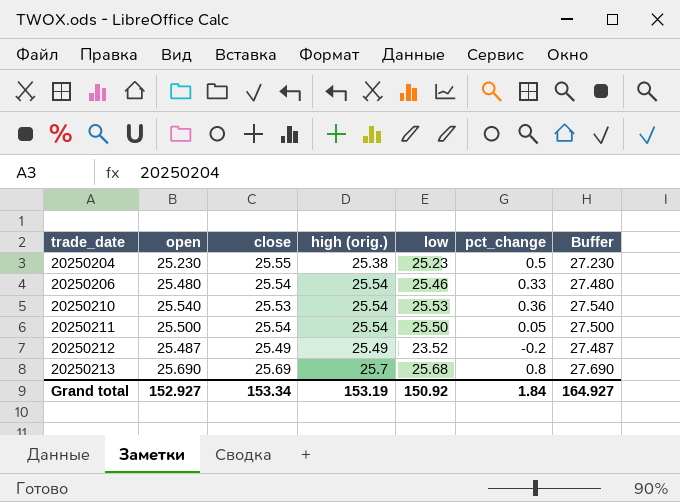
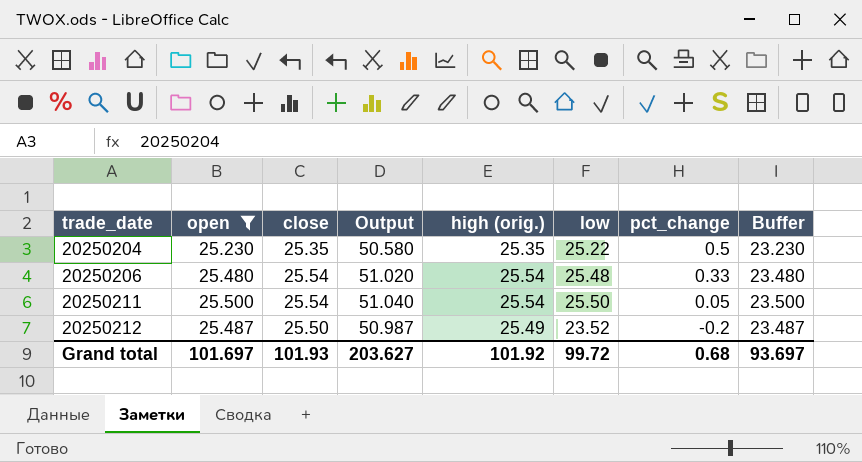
filter: none -> open <= 25.500
column Output | formula: none -> [open] + [close]
column Buffer | formula: [open] + 2 -> [open] - 2
20250204 | close: 25.55 -> 25.35
20250204 | high (orig.): 25.38 -> 25.35
20250204 | low: 25.23 -> 25.22
20250206 | low: 25.46 -> 25.48
20250212 | close: 25.49 -> 25.50
Grand total | open: 152.927 -> 101.697
Grand total | close: 153.34 -> 101.93
Grand total | high (orig.): 153.19 -> 101.92
Grand total | low: 150.92 -> 99.72
Grand total | pct_change: 1.84 -> 0.68
Grand total | Buffer: 164.927 -> 93.697

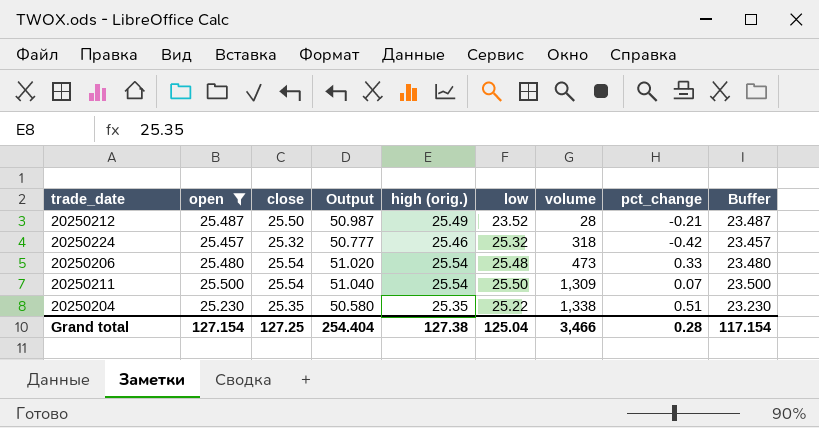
row order: trade_date ascending -> volume ascending
column volume | position: none -> 7
20250212 | pct_change: -0.2 -> -0.21
row 20250224: none -> 25.457 | 25.32 | 50.777 | 25.46 | 25.32 | 318 | -0.42 | 23.457
20250211 | pct_change: 0.05 -> 0.07
20250204 | pct_change: 0.5 -> 0.51
Grand total | open: 101.697 -> 127.154
Grand total | close: 101.93 -> 127.25
Grand total | Output: 203.627 -> 254.404
Grand total | high (orig.): 101.92 -> 127.38
Grand total | low: 99.72 -> 125.04
Grand total | pct_change: 0.68 -> 0.28
Grand total | Buffer: 93.697 -> 117.154

